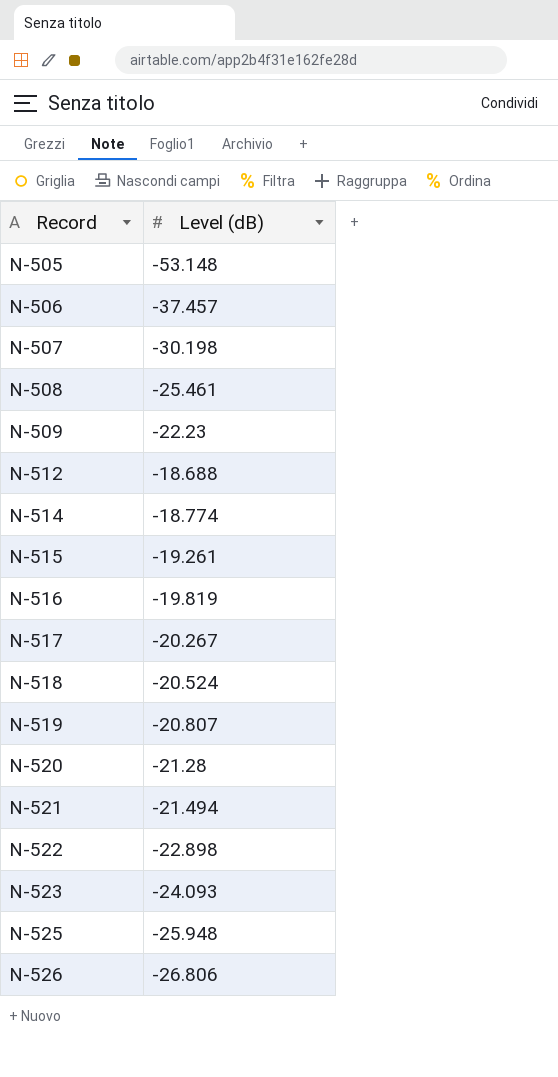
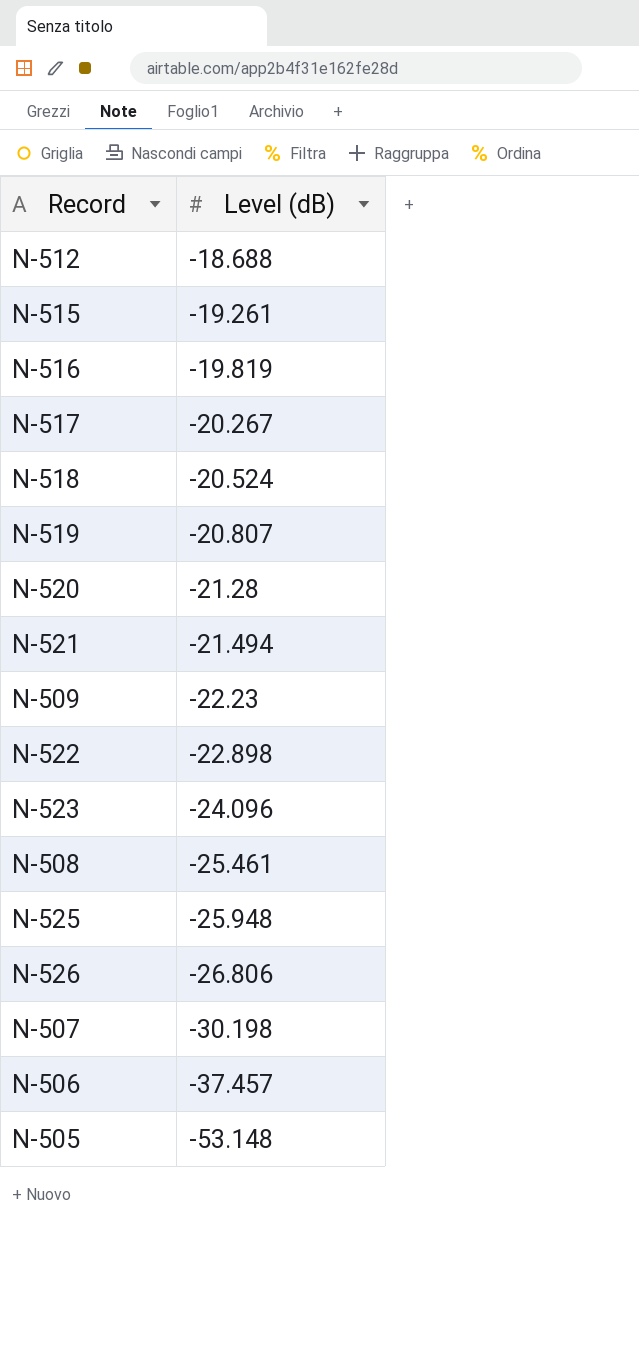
row order: Record ascending -> Level (dB) descending
row N-514: -18.774 -> none
N-523 | Level (dB): -24.093 -> -24.096

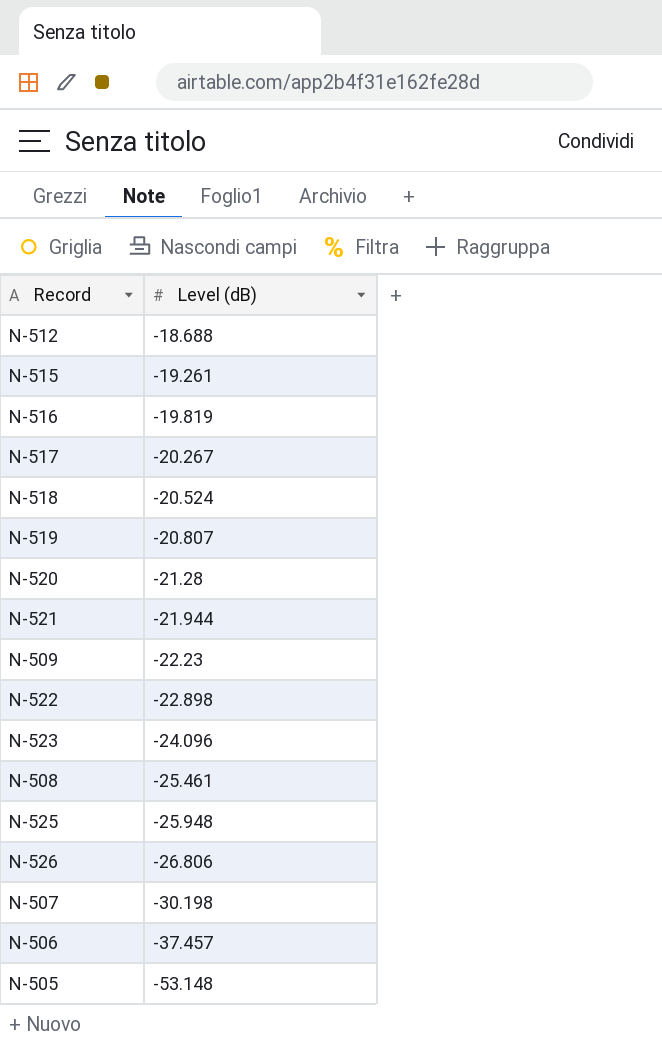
N-521 | Level (dB): -21.494 -> -21.944

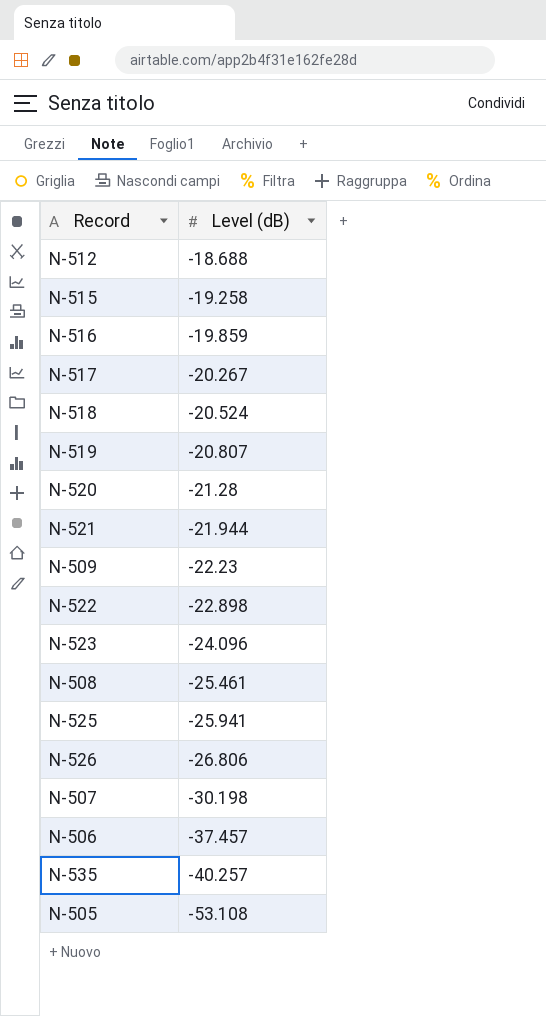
N-515 | Level (dB): -19.261 -> -19.258
N-516 | Level (dB): -19.819 -> -19.859
N-525 | Level (dB): -25.948 -> -25.941
row N-535: none -> -40.257
N-505 | Level (dB): -53.148 -> -53.108

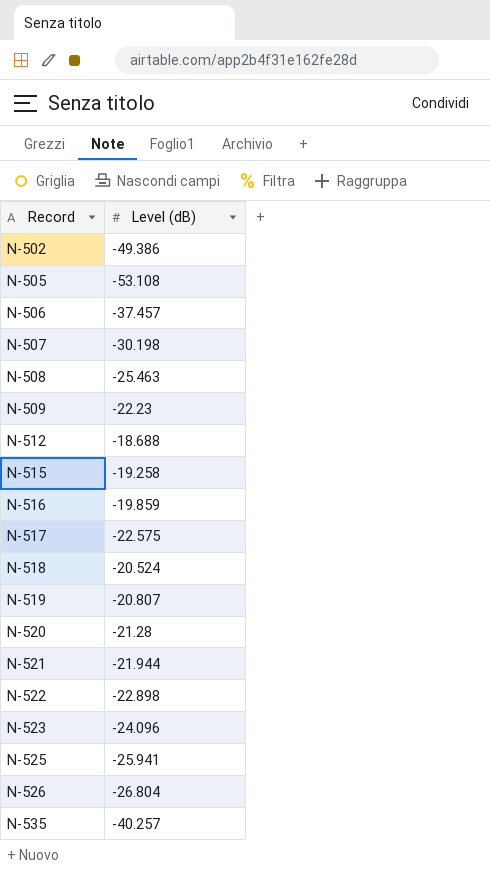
row order: Level (dB) descending -> Record ascending
row N-502: none -> -49.386
N-508 | Level (dB): -25.461 -> -25.463
N-517 | Level (dB): -20.267 -> -22.575
N-526 | Level (dB): -26.806 -> -26.804

